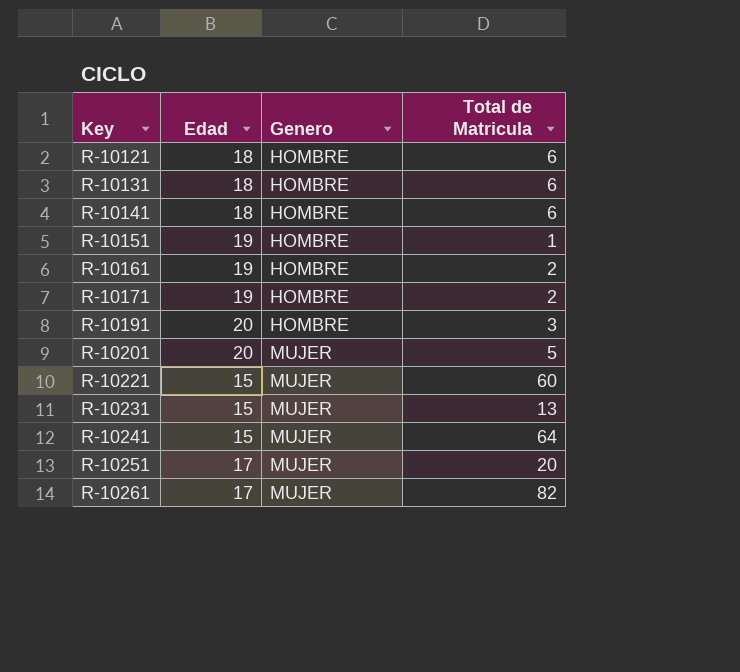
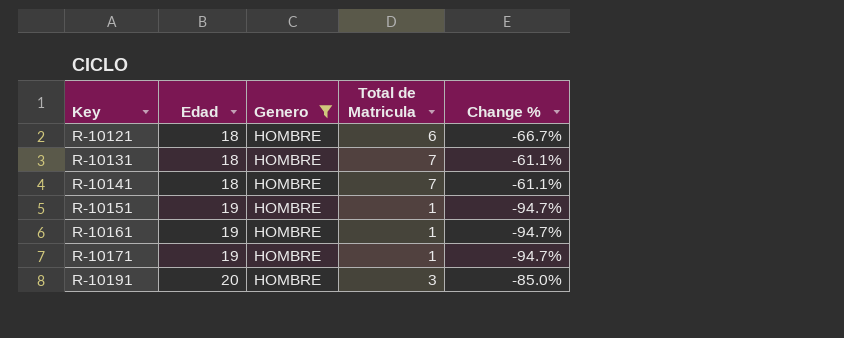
filter: none -> Genero = HOMBRE
column Change % | formula: none -> ([Total de Matricula] - [Edad]) / [Edad]
R-10131 | Total de Matricula: 6 -> 7
R-10141 | Total de Matricula: 6 -> 7
R-10161 | Total de Matricula: 2 -> 1
R-10171 | Total de Matricula: 2 -> 1

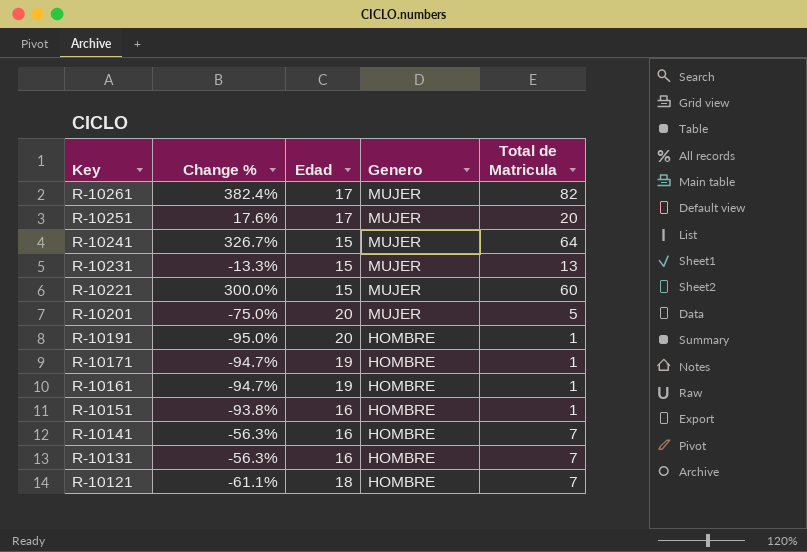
filter: Genero = HOMBRE -> none
row order: Key ascending -> Key descending
column Change % | position: 5 -> 2
R-10191 | Change %: -85.0% -> -95.0%
R-10191 | Total de Matricula: 3 -> 1
R-10151 | Change %: -94.7% -> -93.8%
R-10151 | Edad: 19 -> 16
R-10141 | Change %: -61.1% -> -56.3%
R-10141 | Edad: 18 -> 16
R-10131 | Change %: -61.1% -> -56.3%
R-10131 | Edad: 18 -> 16
R-10121 | Change %: -66.7% -> -61.1%
R-10121 | Total de Matricula: 6 -> 7

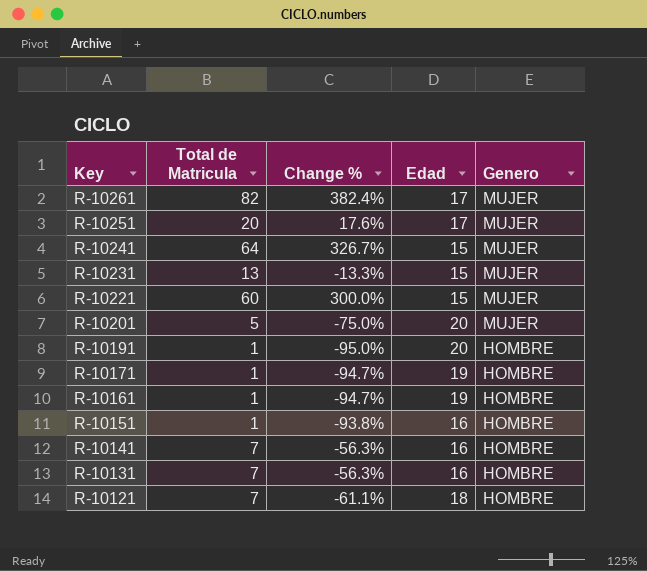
column Total de Matricula | position: 5 -> 2

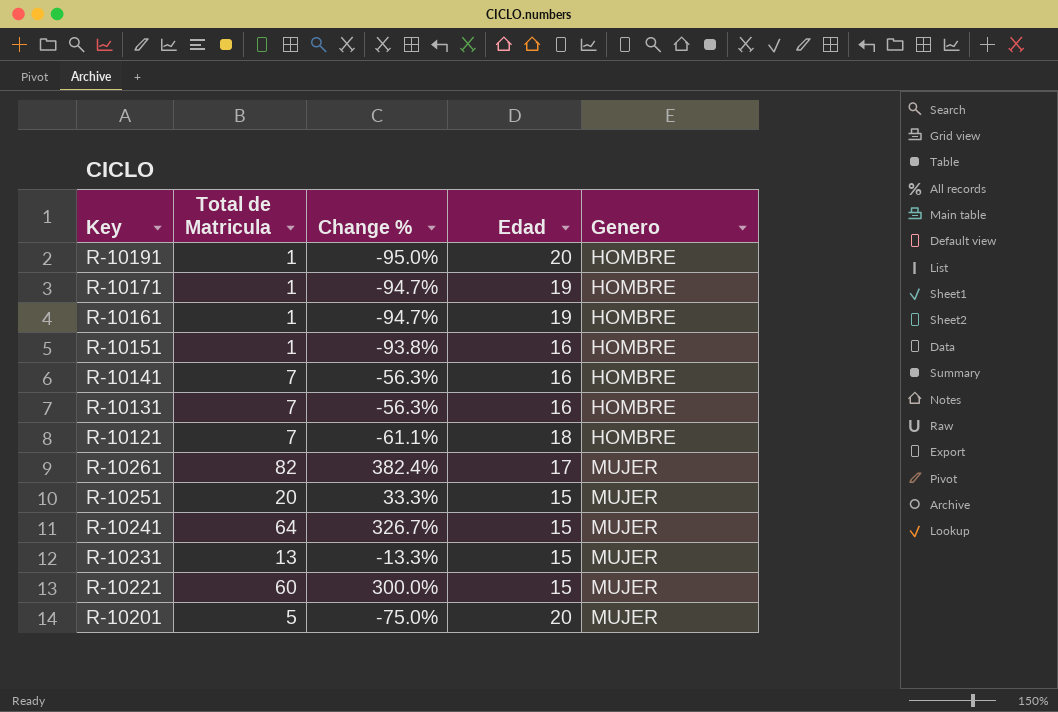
row order: Key descending -> Genero ascending
R-10251 | Change %: 17.6% -> 33.3%
R-10251 | Edad: 17 -> 15

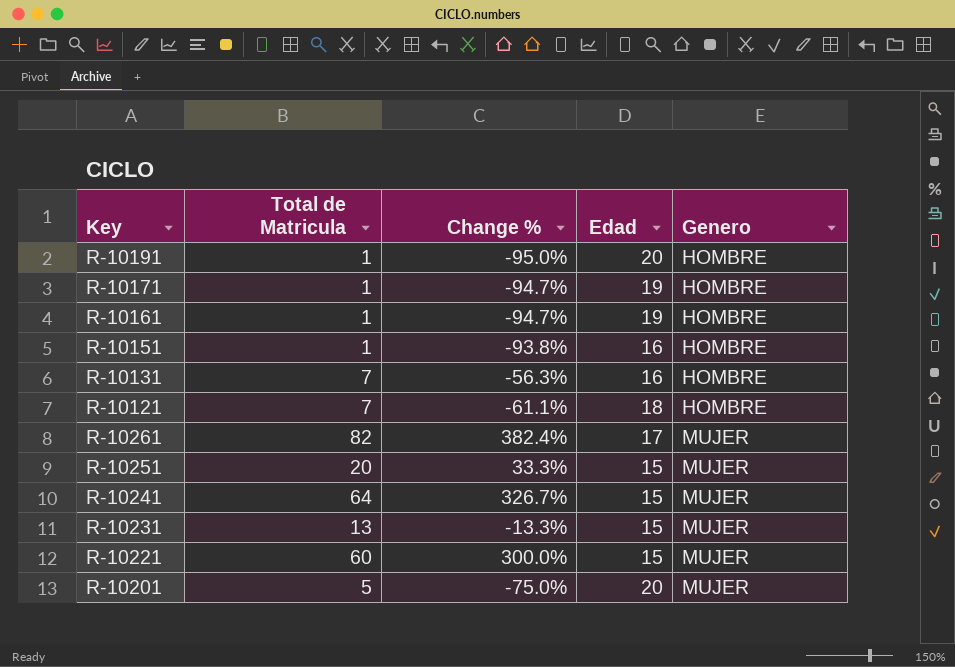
row R-10141: 7 | -56.3% | 16 | HOMBRE -> none

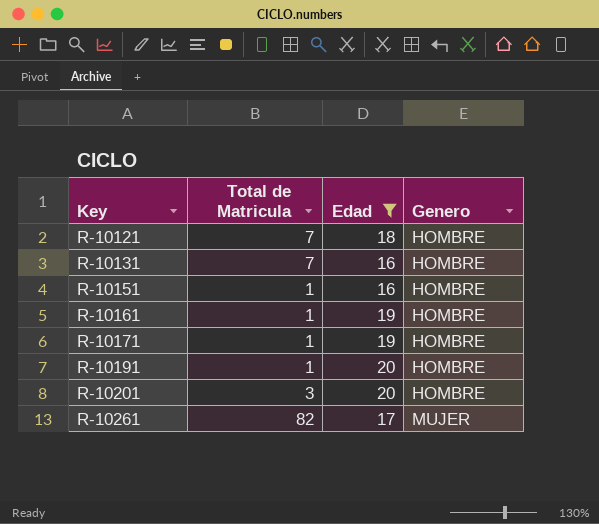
filter: none -> Edad != 15
row order: Genero ascending -> Key ascending
column Change % | formula: ([Total de Matricula] - [Edad]) / [Edad] -> none
R-10201 | Total de Matricula: 5 -> 3
R-10201 | Genero: MUJER -> HOMBRE

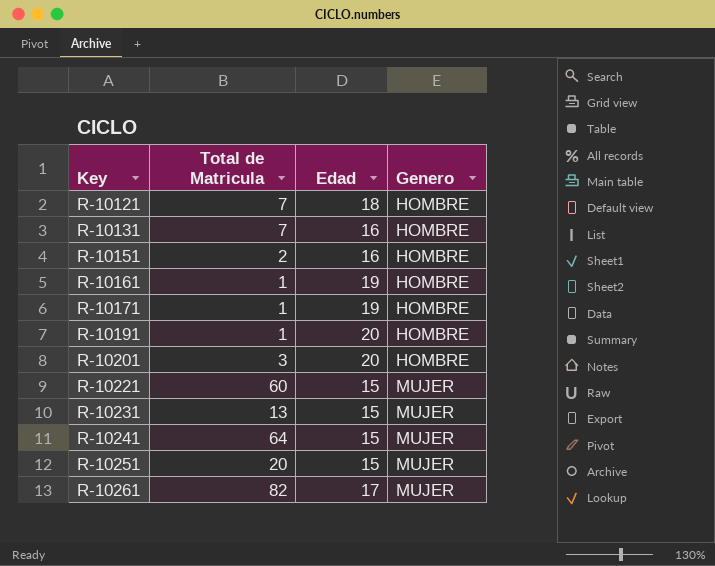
filter: Edad != 15 -> none
R-10151 | Total de Matricula: 1 -> 2

